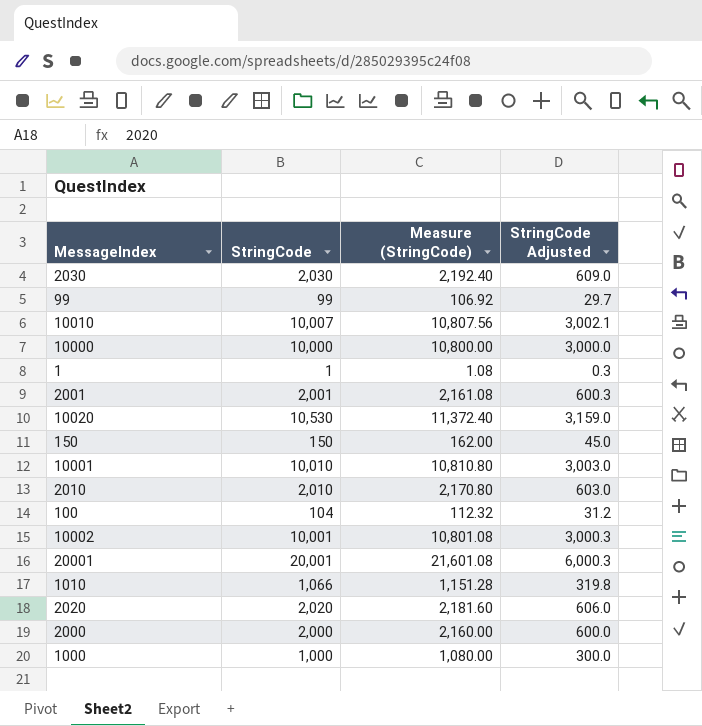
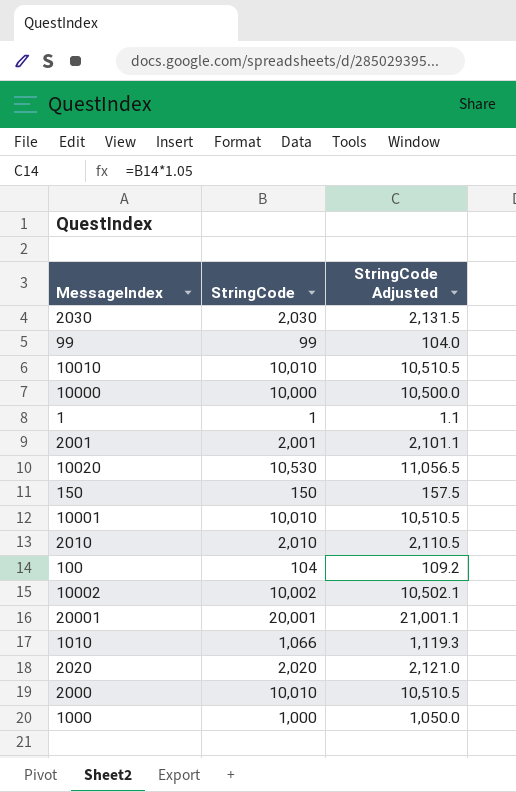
column Measure (StringCode) | formula: [StringCode] * 1.08 -> none
column StringCode Adjusted | formula: [StringCode] * 0.3 -> [StringCode] * 1.05
10010 | StringCode: 10,007 -> 10,010
10002 | StringCode: 10,001 -> 10,002
2000 | StringCode: 2,000 -> 10,010

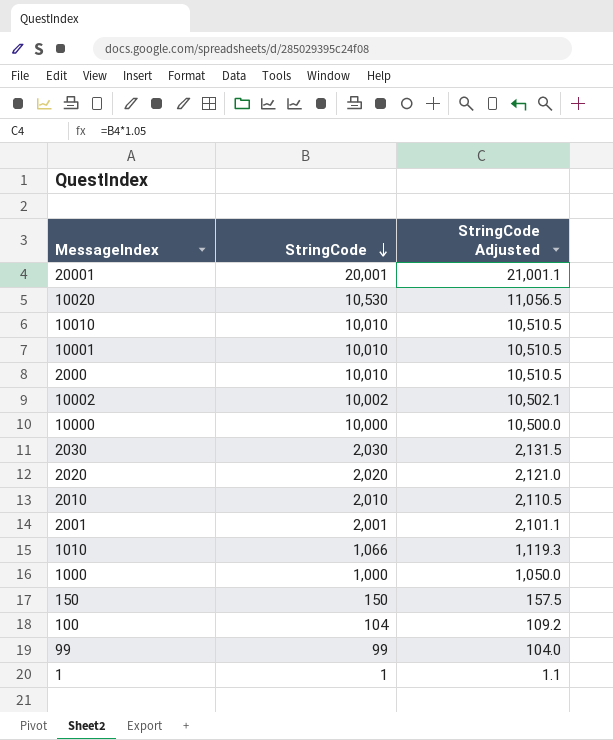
row order: none -> StringCode descending

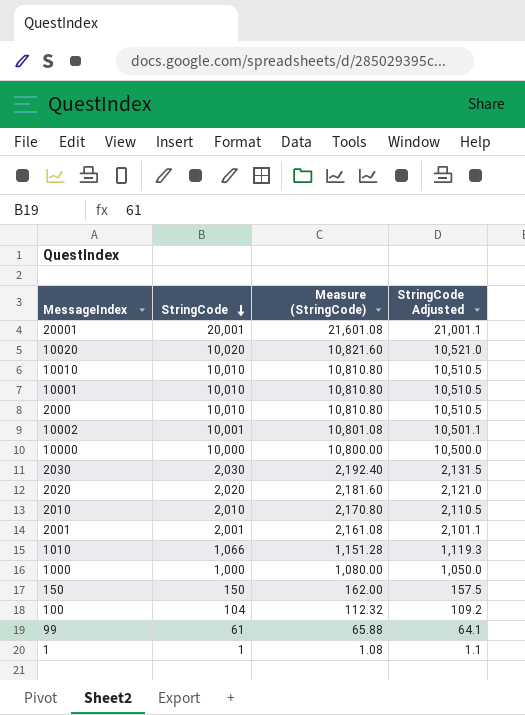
column Measure (StringCode) | formula: none -> [StringCode] * 1.08
10020 | StringCode: 10,530 -> 10,020
10020 | StringCode Adjusted: 11,056.5 -> 10,521.0
10002 | StringCode: 10,002 -> 10,001
10002 | StringCode Adjusted: 10,502.1 -> 10,501.1
99 | StringCode: 99 -> 61
99 | StringCode Adjusted: 104.0 -> 64.1

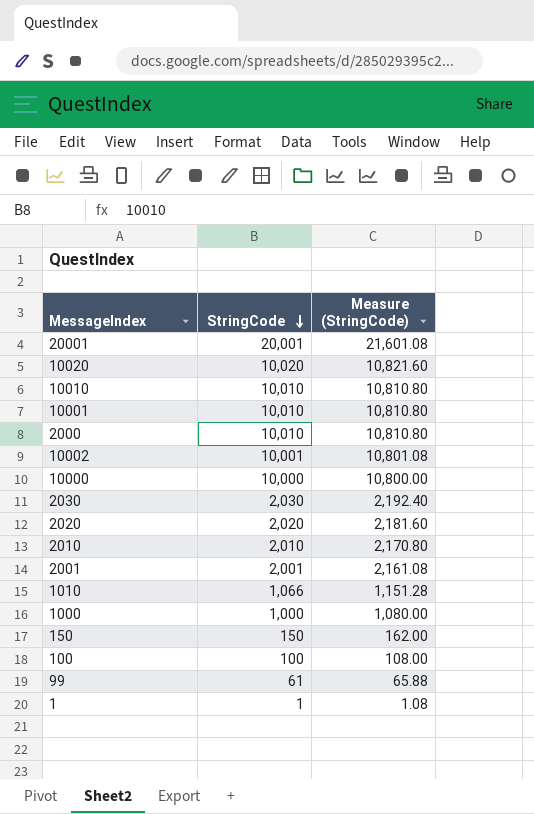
column StringCode Adjusted | formula: [StringCode] * 1.05 -> none
100 | StringCode: 104 -> 100
100 | Measure (StringCode): 112.32 -> 108.00

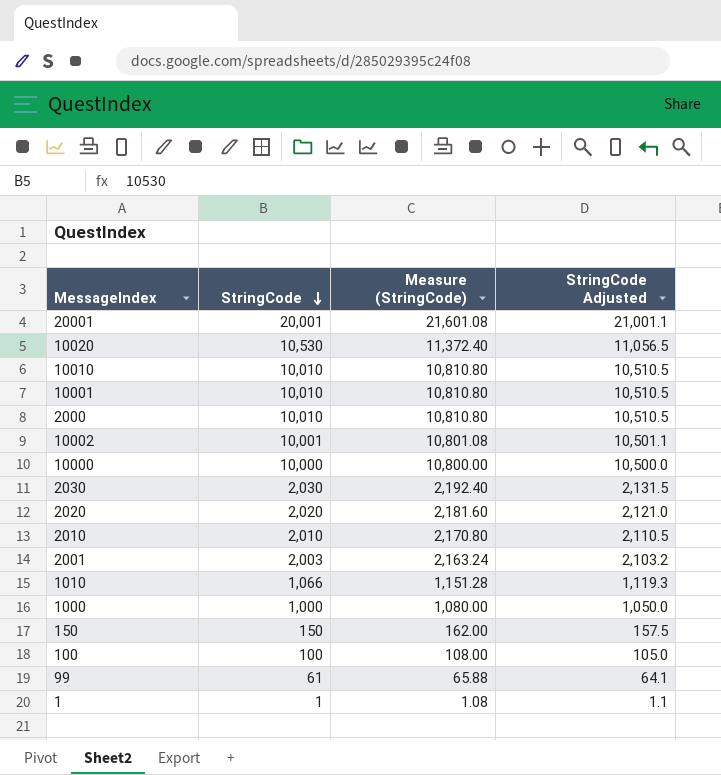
column StringCode Adjusted | formula: none -> [StringCode] * 1.05
10020 | StringCode: 10,020 -> 10,530
10020 | Measure (StringCode): 10,821.60 -> 11,372.40
2001 | StringCode: 2,001 -> 2,003
2001 | Measure (StringCode): 2,161.08 -> 2,163.24

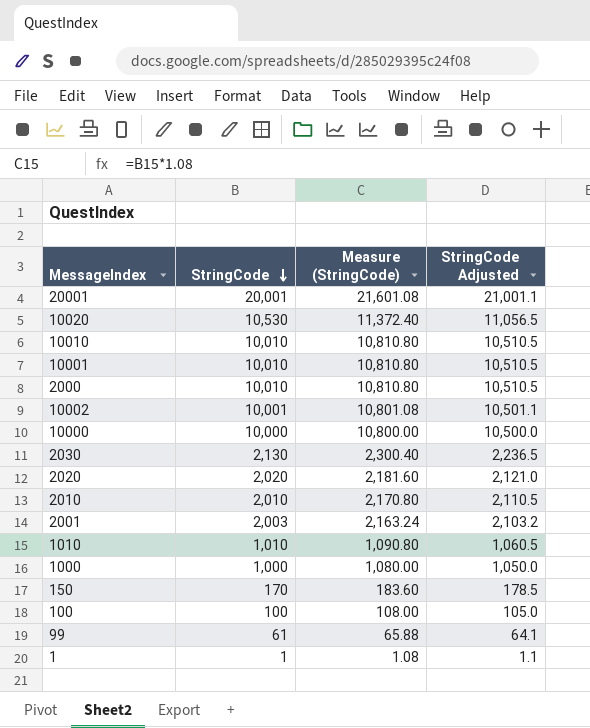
2030 | StringCode: 2,030 -> 2,130
2030 | Measure (StringCode): 2,192.40 -> 2,300.40
2030 | StringCode Adjusted: 2,131.5 -> 2,236.5
1010 | StringCode: 1,066 -> 1,010
1010 | Measure (StringCode): 1,151.28 -> 1,090.80
1010 | StringCode Adjusted: 1,119.3 -> 1,060.5
150 | StringCode: 150 -> 170
150 | Measure (StringCode): 162.00 -> 183.60
150 | StringCode Adjusted: 157.5 -> 178.5

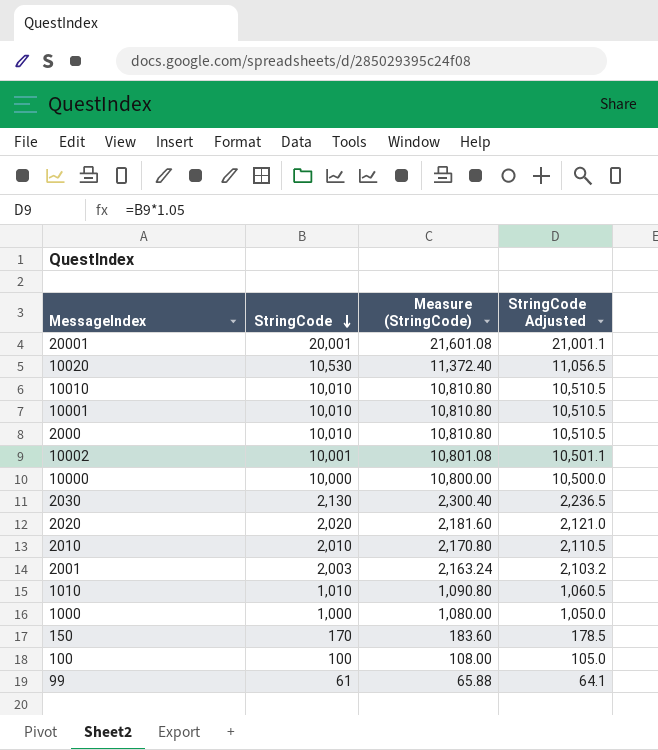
row 1: 1 | 1.08 | 1.1 -> none

